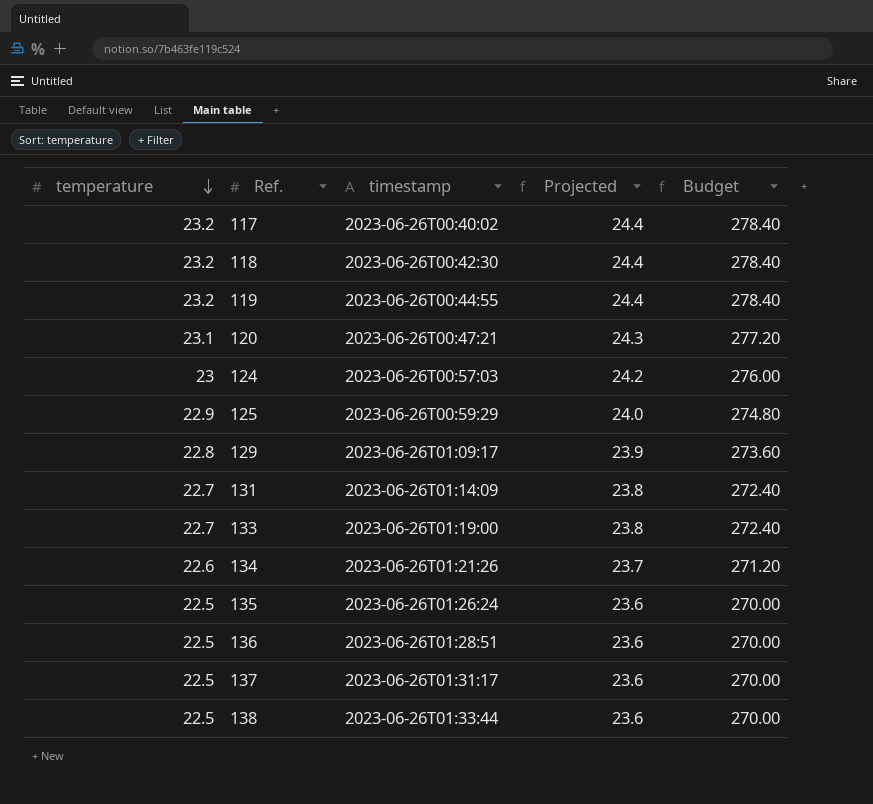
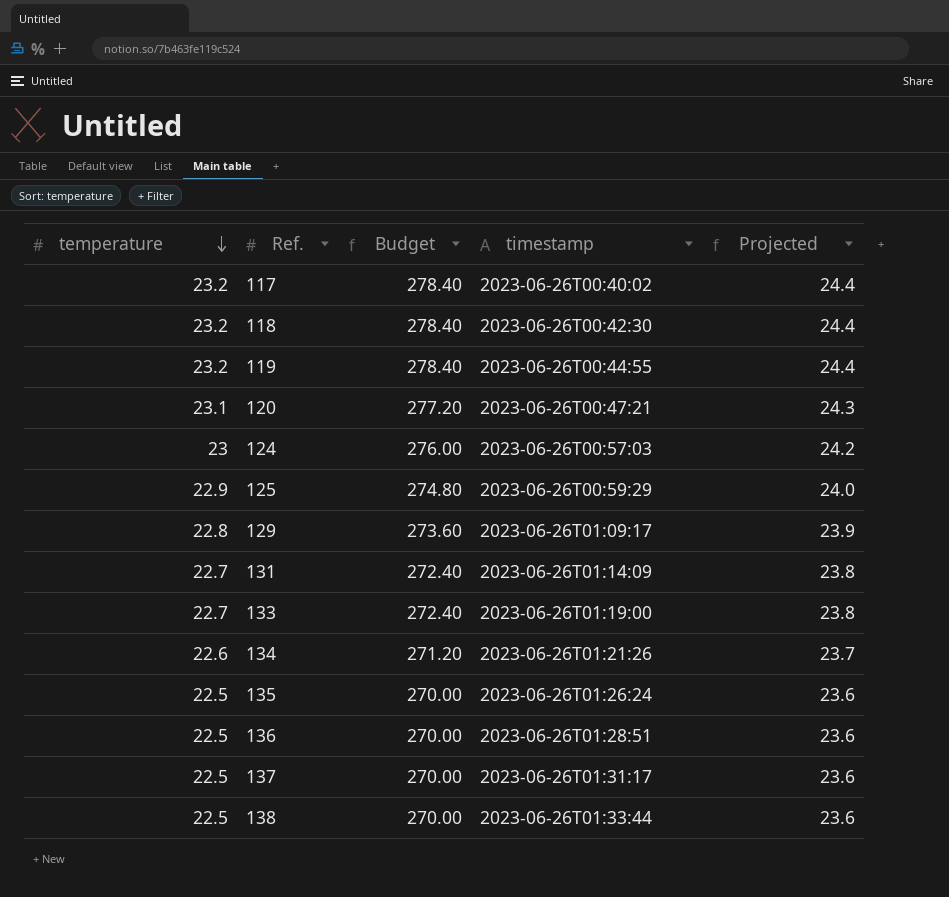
column Budget | position: 5 -> 3

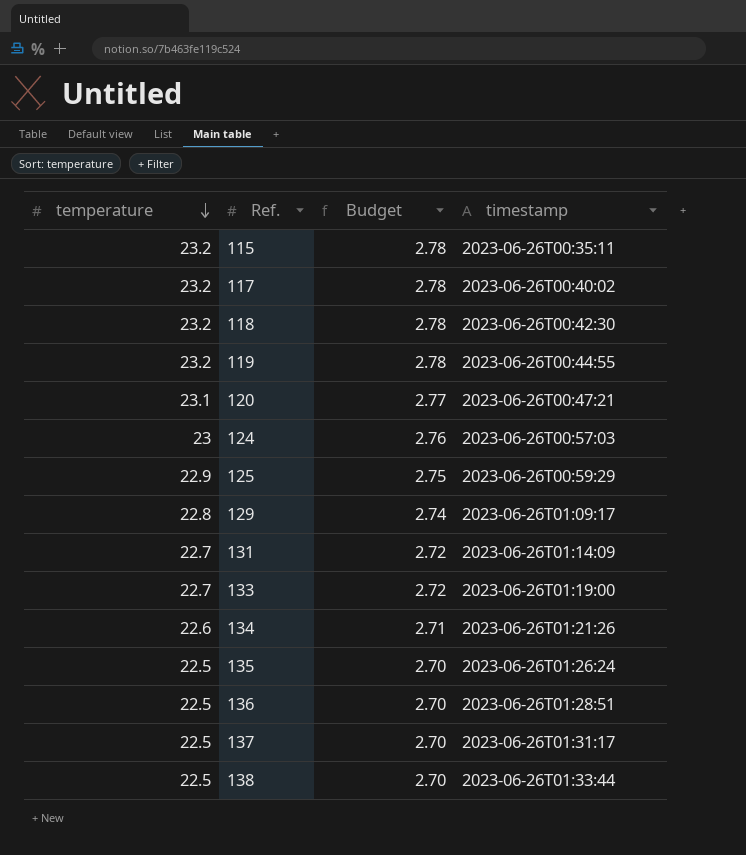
column Projected | formula: [temperature] * 1.05 -> none
column Budget | formula: [temperature] * 12 -> [temperature] * 0.12
row 115: none -> 23.2 | 2.78 | 2023-06-26T00:35:11

